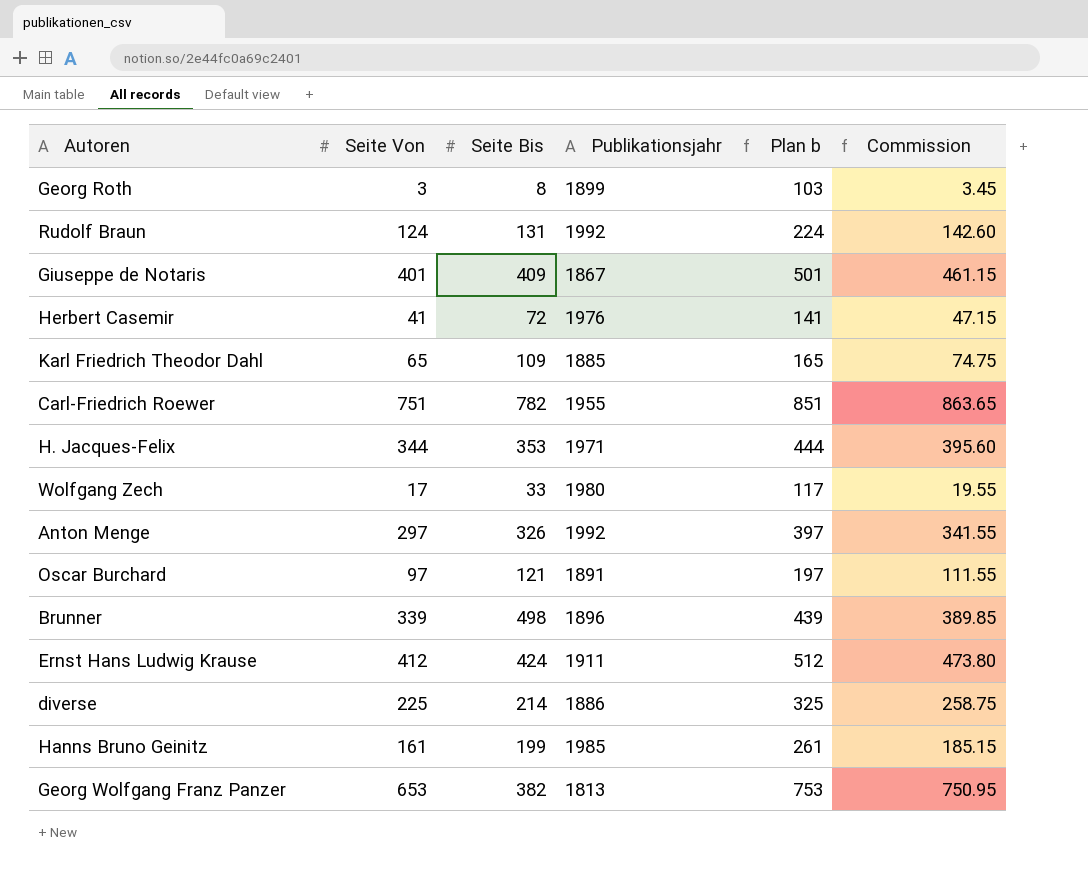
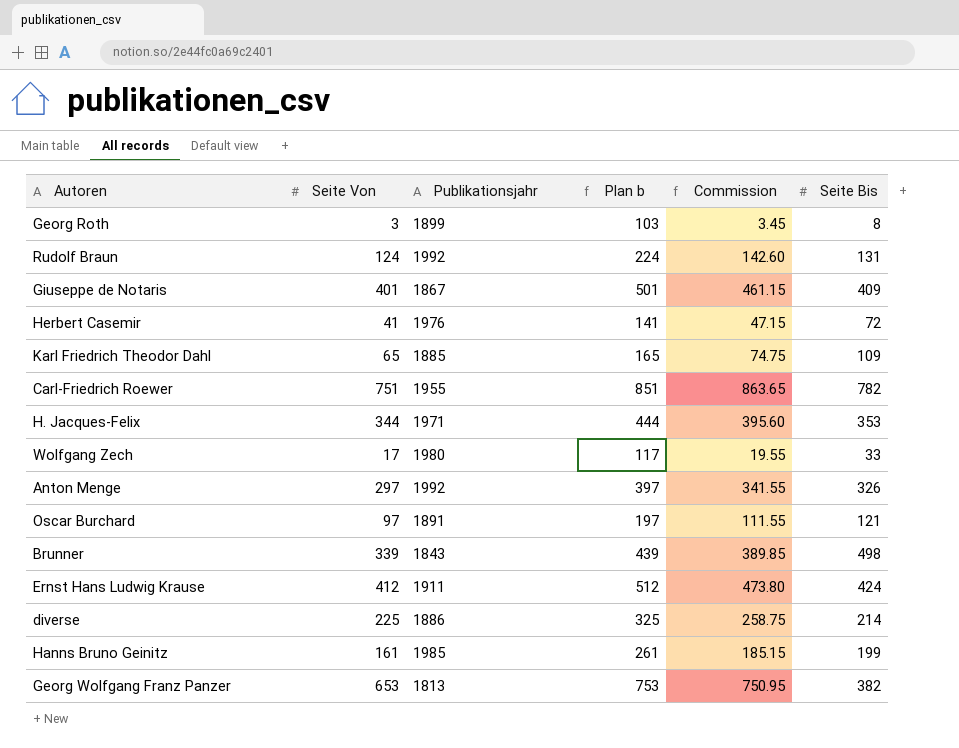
column Seite Bis | position: 3 -> 6
Brunner | Publikationsjahr: 1896 -> 1843

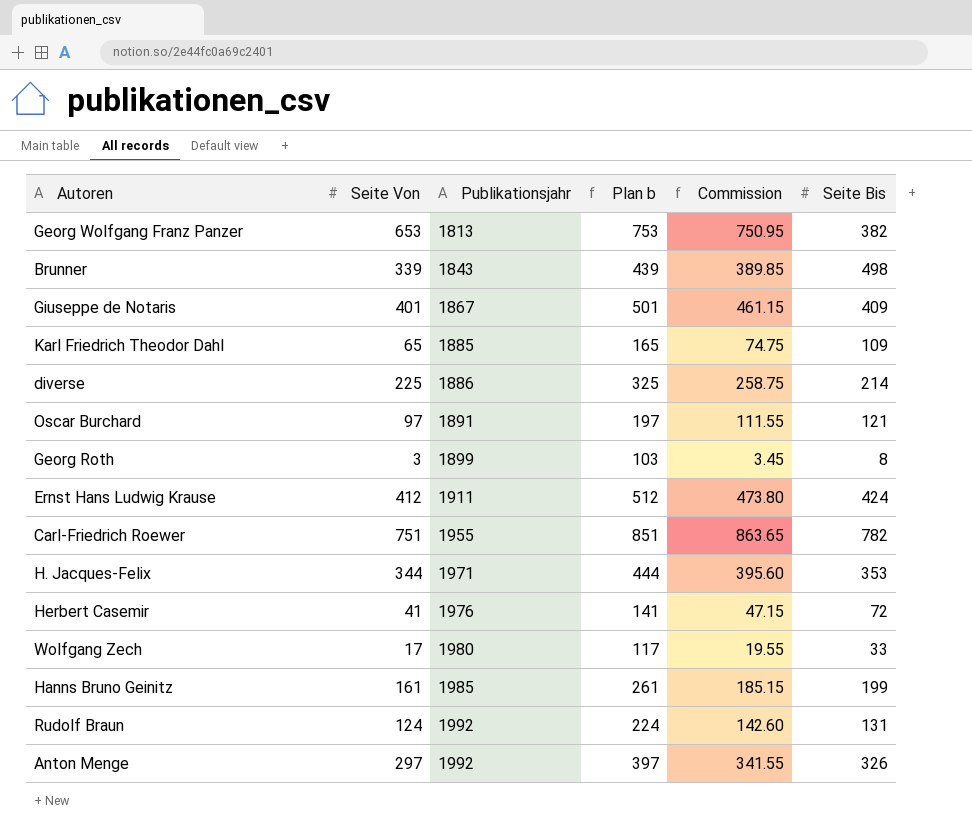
row order: none -> Publikationsjahr ascending

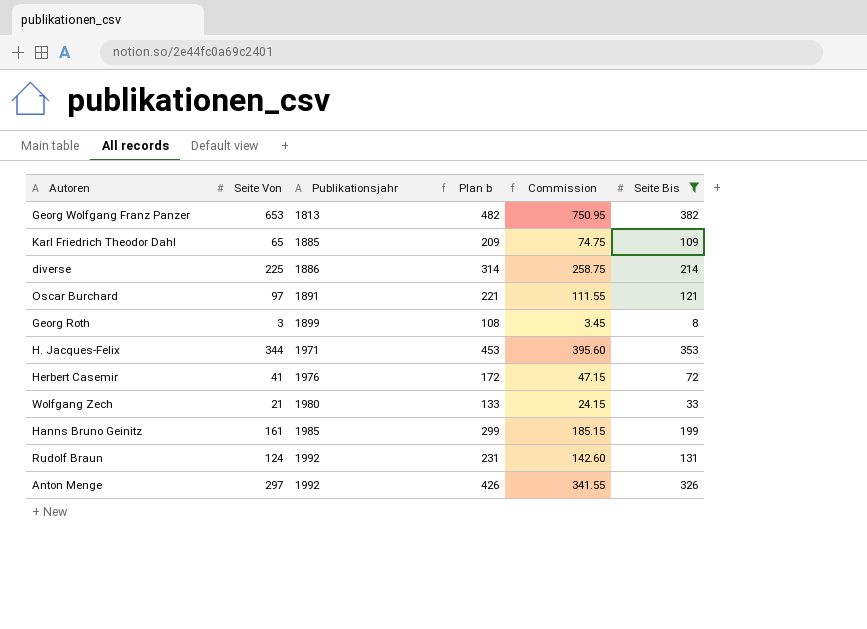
filter: none -> Seite Bis <= 382
column Plan b | formula: [Seite Von] + 100 -> [Seite Bis] + 100
Wolfgang Zech | Seite Von: 17 -> 21
Wolfgang Zech | Commission: 19.55 -> 24.15

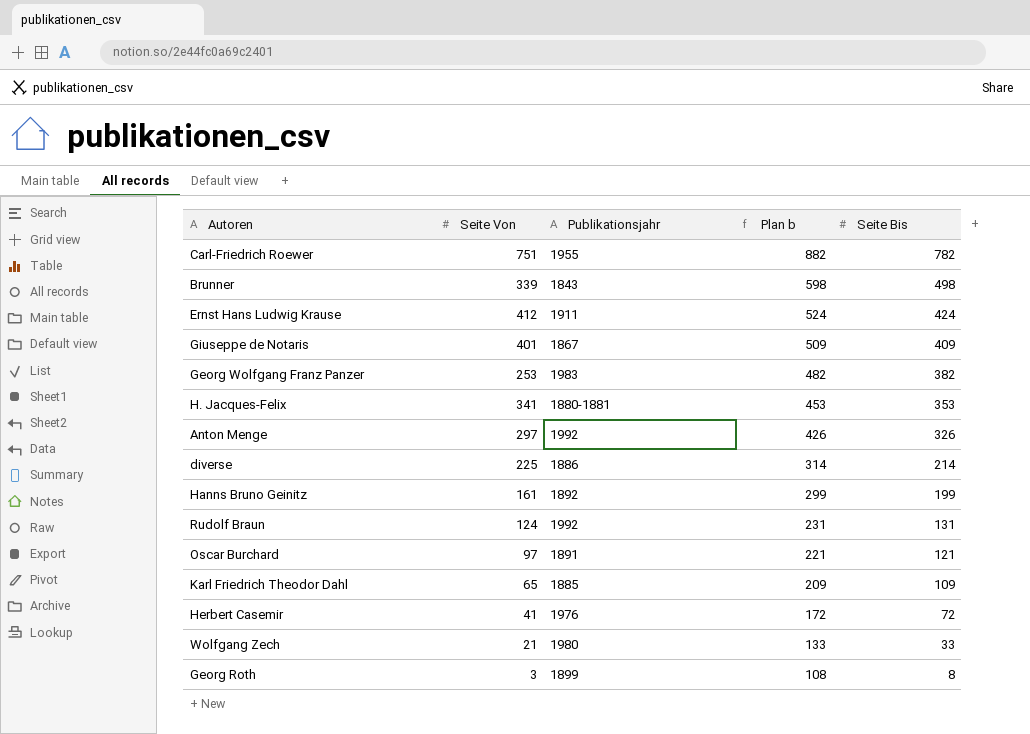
filter: Seite Bis <= 382 -> none
row order: Publikationsjahr ascending -> Plan b descending
column Commission | formula: [Seite Von] * 1.15 -> none
Georg Wolfgang Franz Panzer | Seite Von: 653 -> 253
Georg Wolfgang Franz Panzer | Publikationsjahr: 1813 -> 1983
H. Jacques-Felix | Seite Von: 344 -> 341
H. Jacques-Felix | Publikationsjahr: 1971 -> 1880-1881
Hanns Bruno Geinitz | Publikationsjahr: 1985 -> 1892

